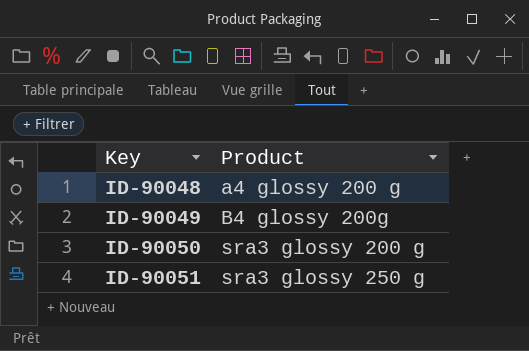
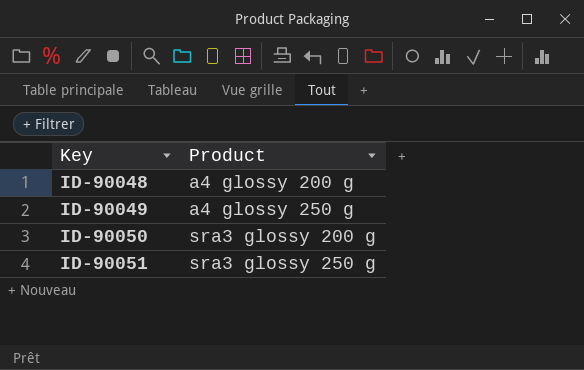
ID-90049 | Product: B4 glossy 200g -> a4 glossy 250 g

